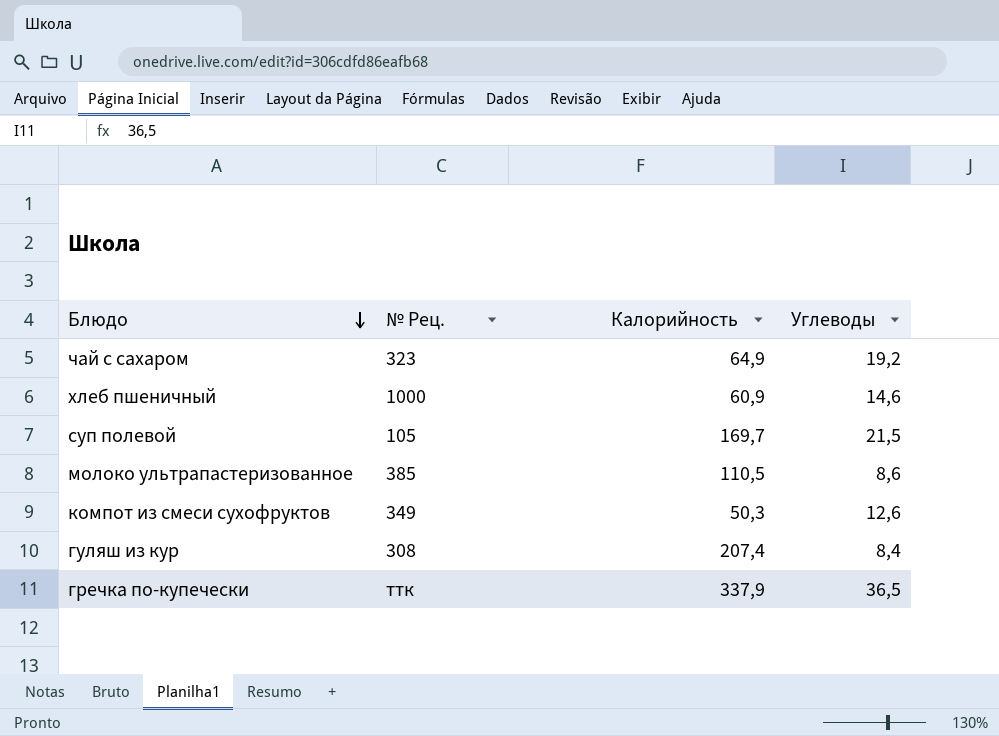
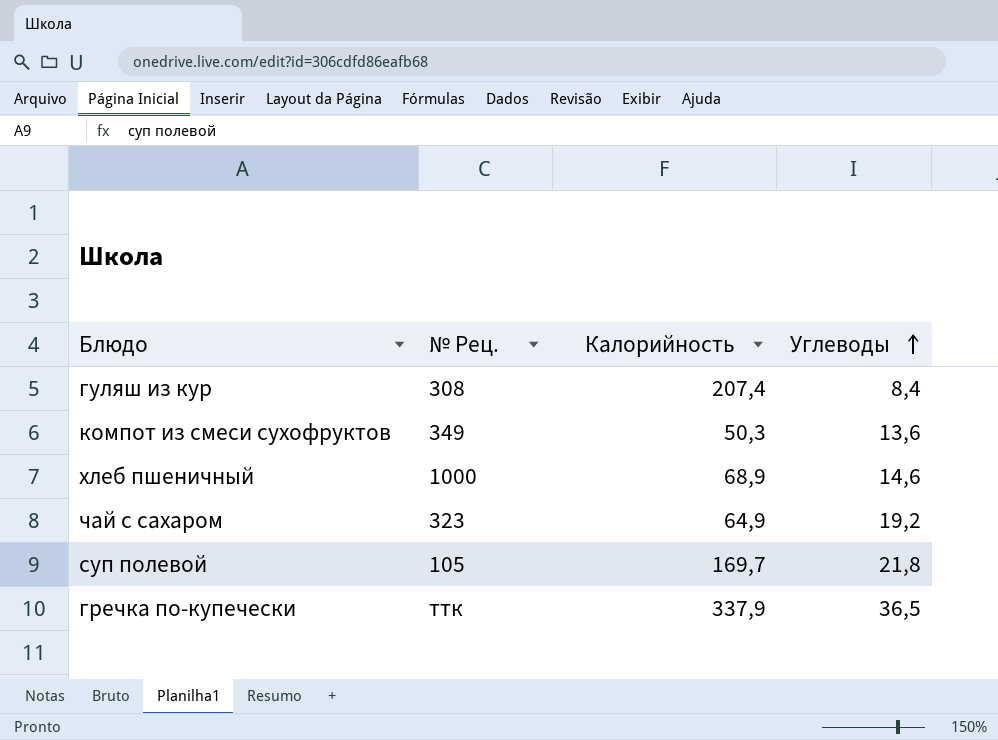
row order: Блюдо descending -> Углеводы ascending
row молоко ультрапастеризованное: 385 | 110,5 | 8,6 -> none
компот из смеси сухофруктов | Углеводы: 12,6 -> 13,6
хлеб пшеничный | Калорийность: 60,9 -> 68,9
суп полевой | Углеводы: 21,5 -> 21,8

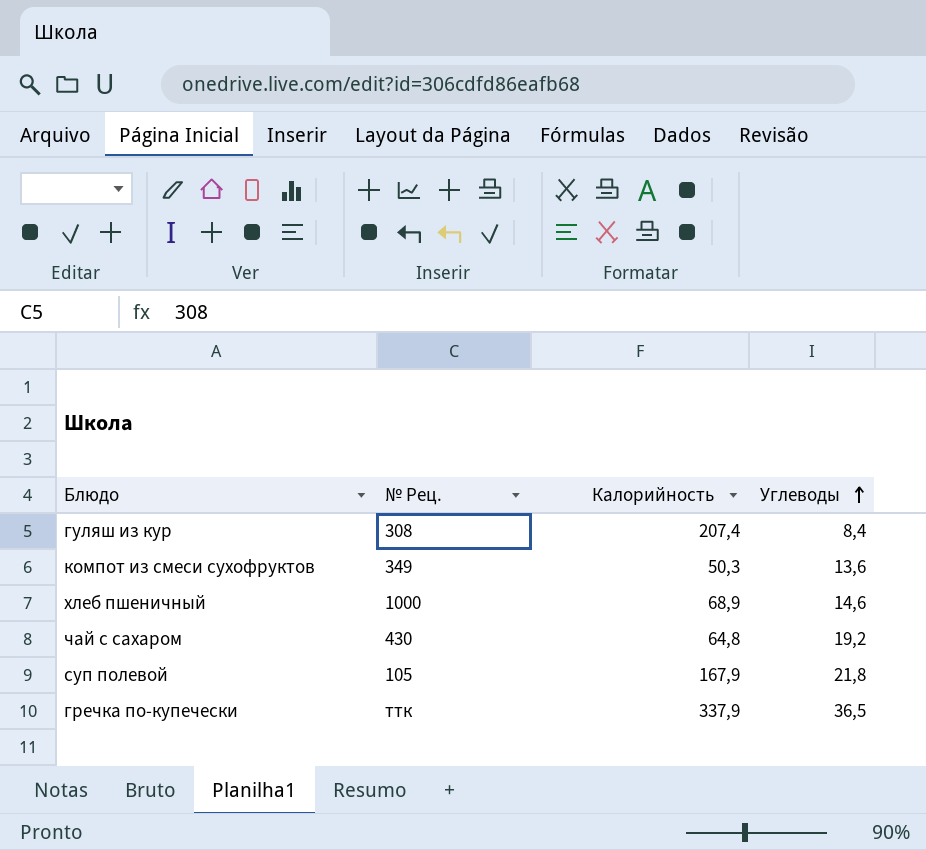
чай с сахаром | № Рец.: 323 -> 430
чай с сахаром | Калорийность: 64,9 -> 64,8
суп полевой | Калорийность: 169,7 -> 167,9

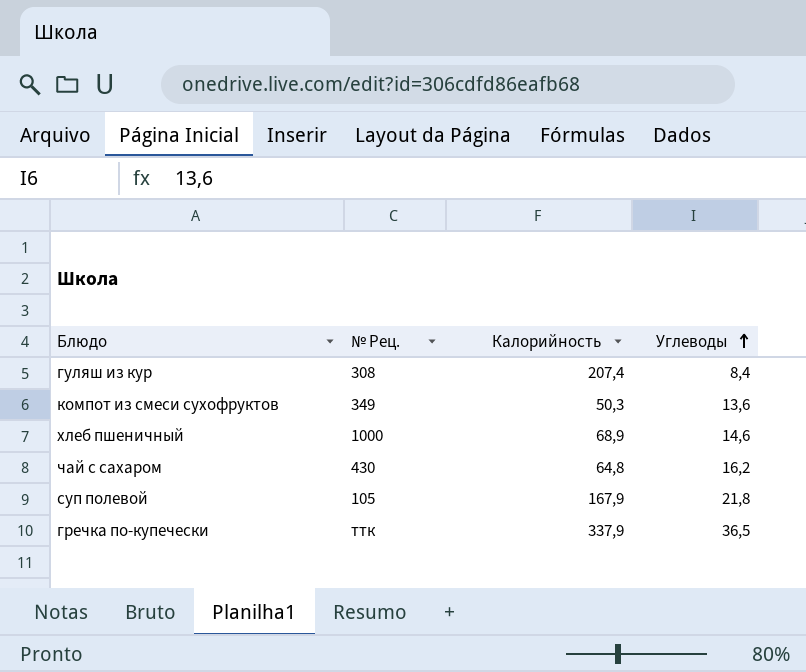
чай с сахаром | Углеводы: 19,2 -> 16,2

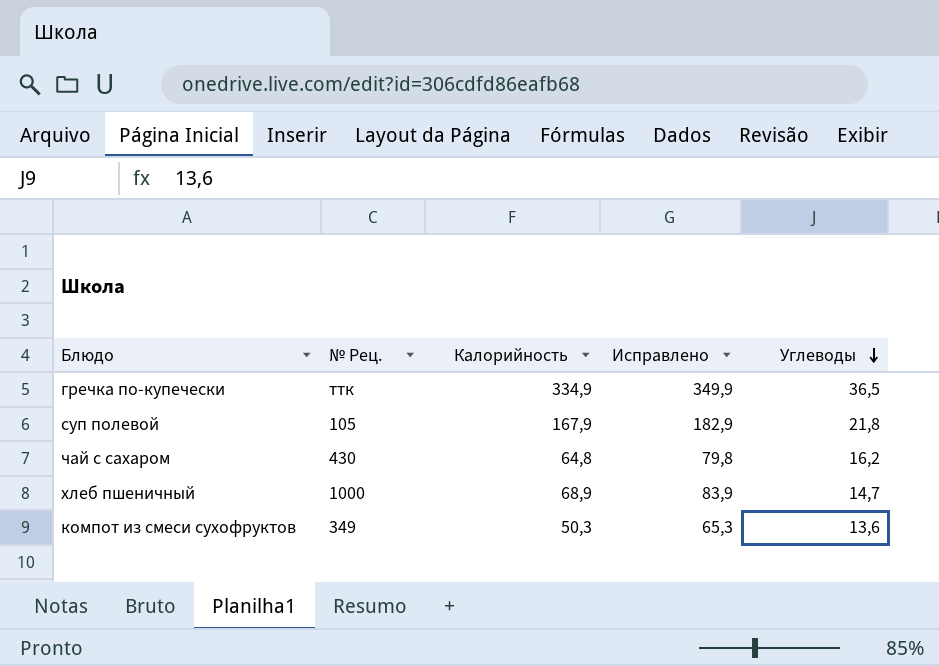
row order: Углеводы ascending -> Углеводы descending
column Исправлено | formula: none -> [Калорийность] + 15
row гуляш из кур: 308 | 207,4 | 8,4 -> none
гречка по-купечески | Калорийность: 337,9 -> 334,9
хлеб пшеничный | Углеводы: 14,6 -> 14,7

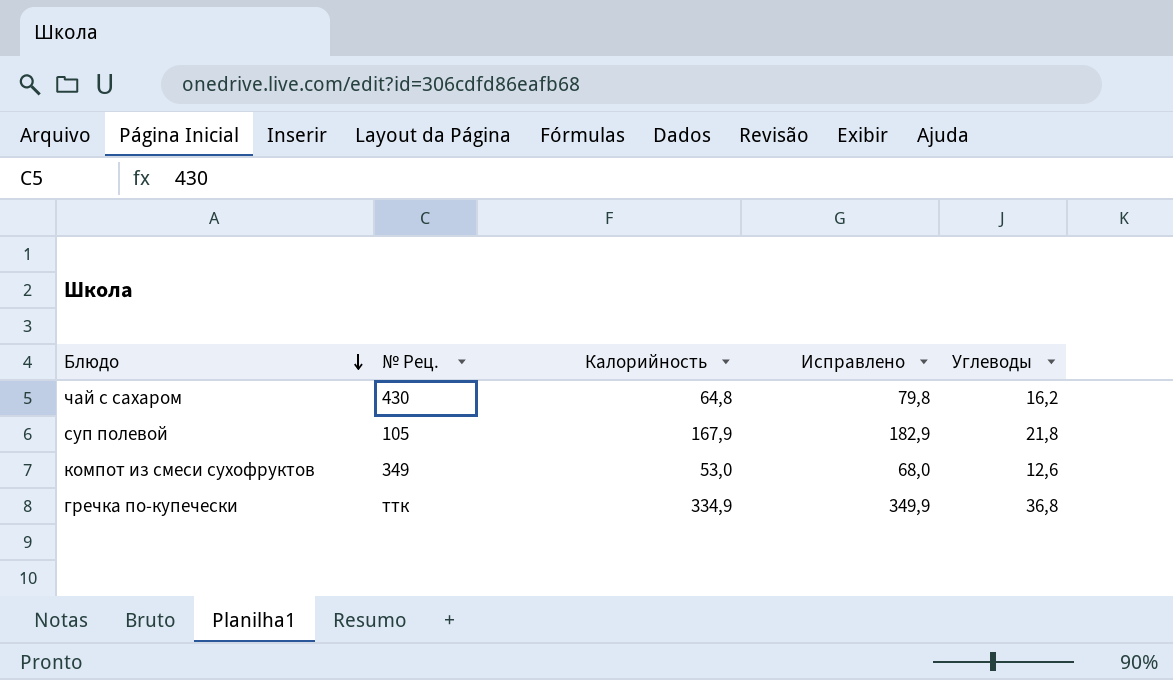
row order: Углеводы descending -> Блюдо descending
row хлеб пшеничный: 1000 | 68,9 | 83,9 | 14,7 -> none
компот из смеси сухофруктов | Калорийность: 50,3 -> 53,0
компот из смеси сухофруктов | Исправлено: 65,3 -> 68,0
компот из смеси сухофруктов | Углеводы: 13,6 -> 12,6
гречка по-купечески | Углеводы: 36,5 -> 36,8

